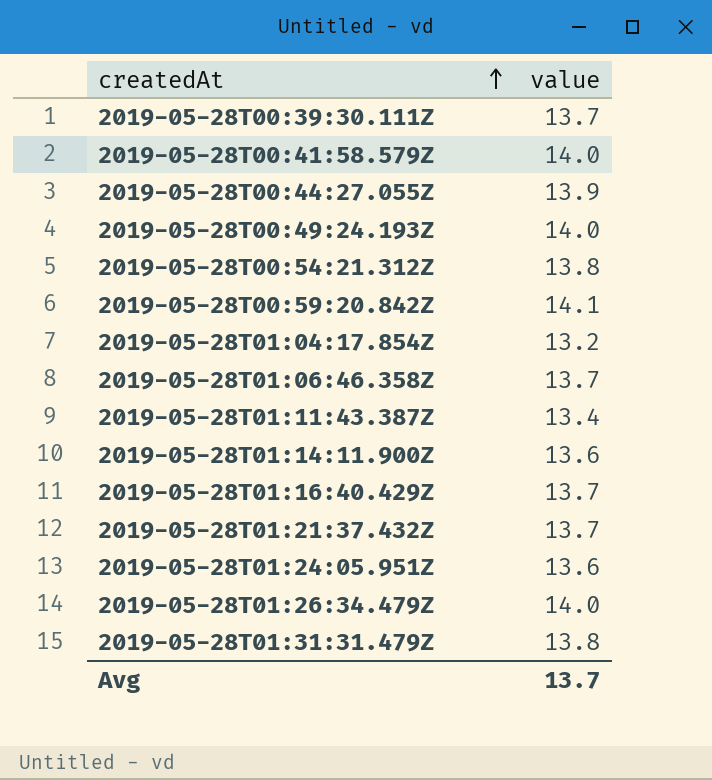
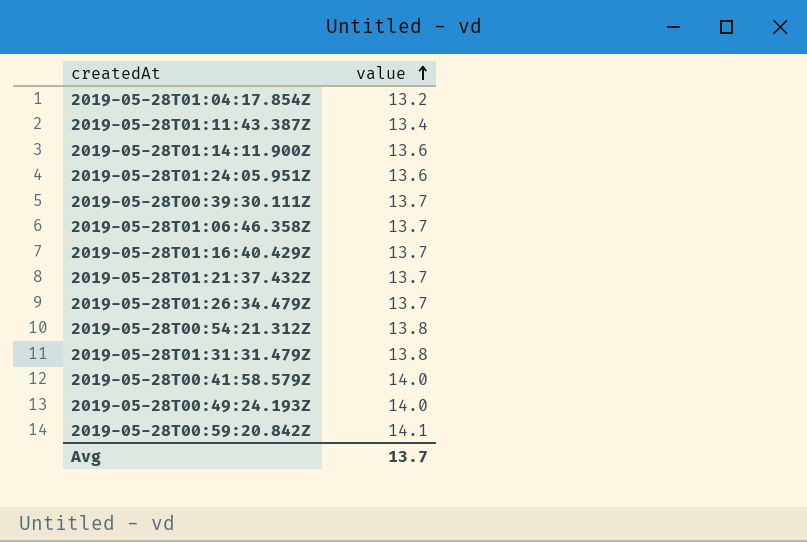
row order: createdAt ascending -> value ascending
row 2019-05-28T00:44:27.055Z: 13.9 -> none
2019-05-28T01:26:34.479Z | value: 14.0 -> 13.7

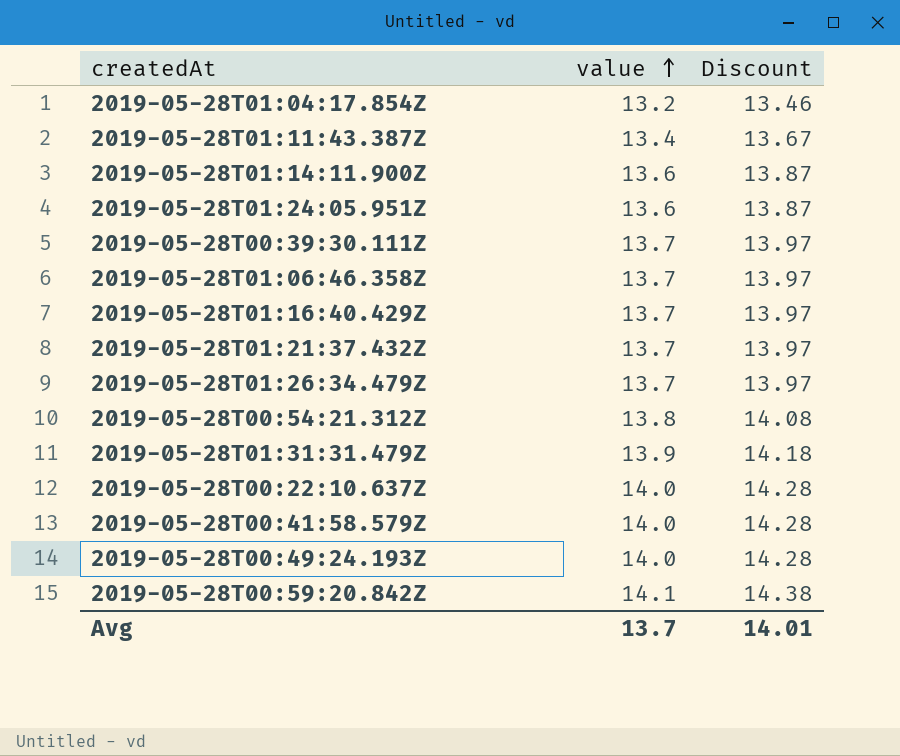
column Discount | formula: none -> [value] * 1.02
2019-05-28T01:31:31.479Z | value: 13.8 -> 13.9
row 2019-05-28T00:22:10.637Z: none -> 14.0 | 14.28

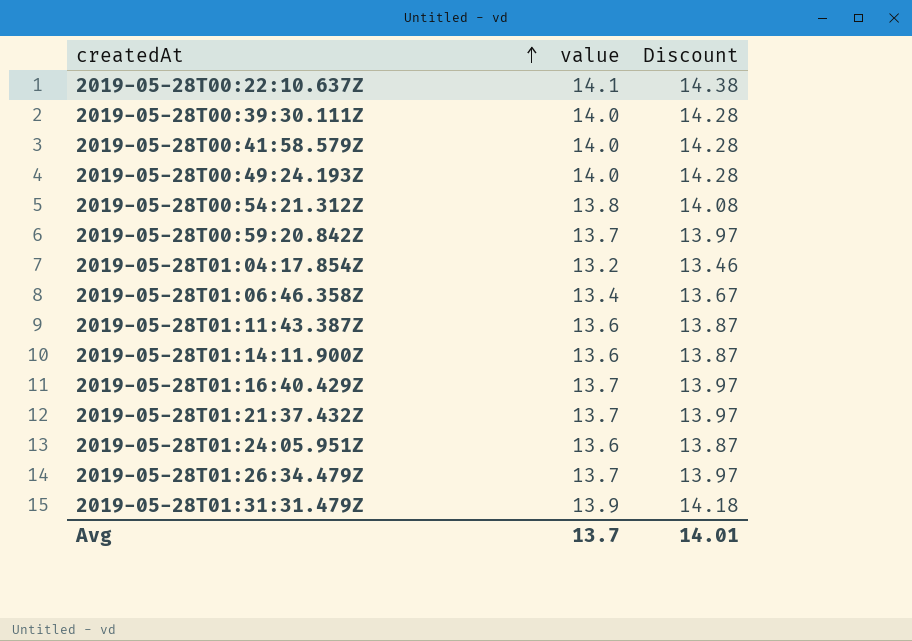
row order: value ascending -> createdAt ascending
2019-05-28T00:22:10.637Z | value: 14.0 -> 14.1
2019-05-28T00:22:10.637Z | Discount: 14.28 -> 14.38
2019-05-28T00:39:30.111Z | value: 13.7 -> 14.0
2019-05-28T00:39:30.111Z | Discount: 13.97 -> 14.28
2019-05-28T00:59:20.842Z | value: 14.1 -> 13.7
2019-05-28T00:59:20.842Z | Discount: 14.38 -> 13.97
2019-05-28T01:06:46.358Z | value: 13.7 -> 13.4
2019-05-28T01:06:46.358Z | Discount: 13.97 -> 13.67
2019-05-28T01:11:43.387Z | value: 13.4 -> 13.6
2019-05-28T01:11:43.387Z | Discount: 13.67 -> 13.87

